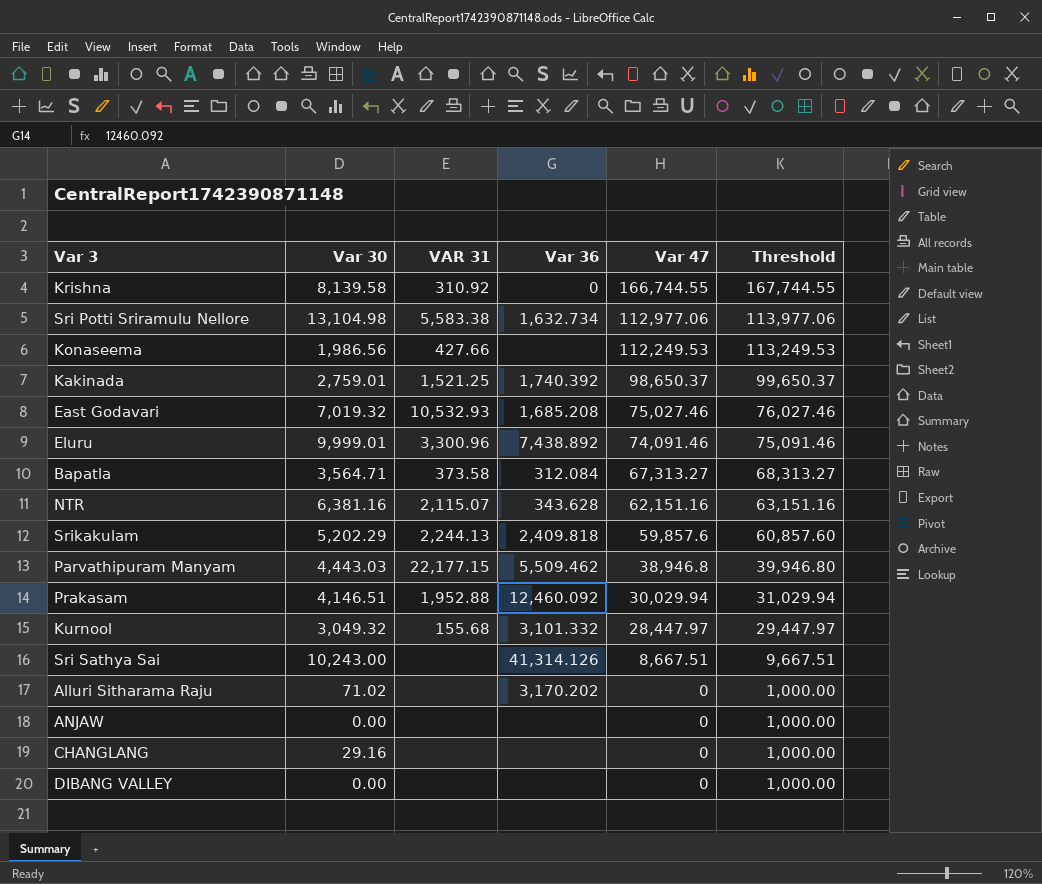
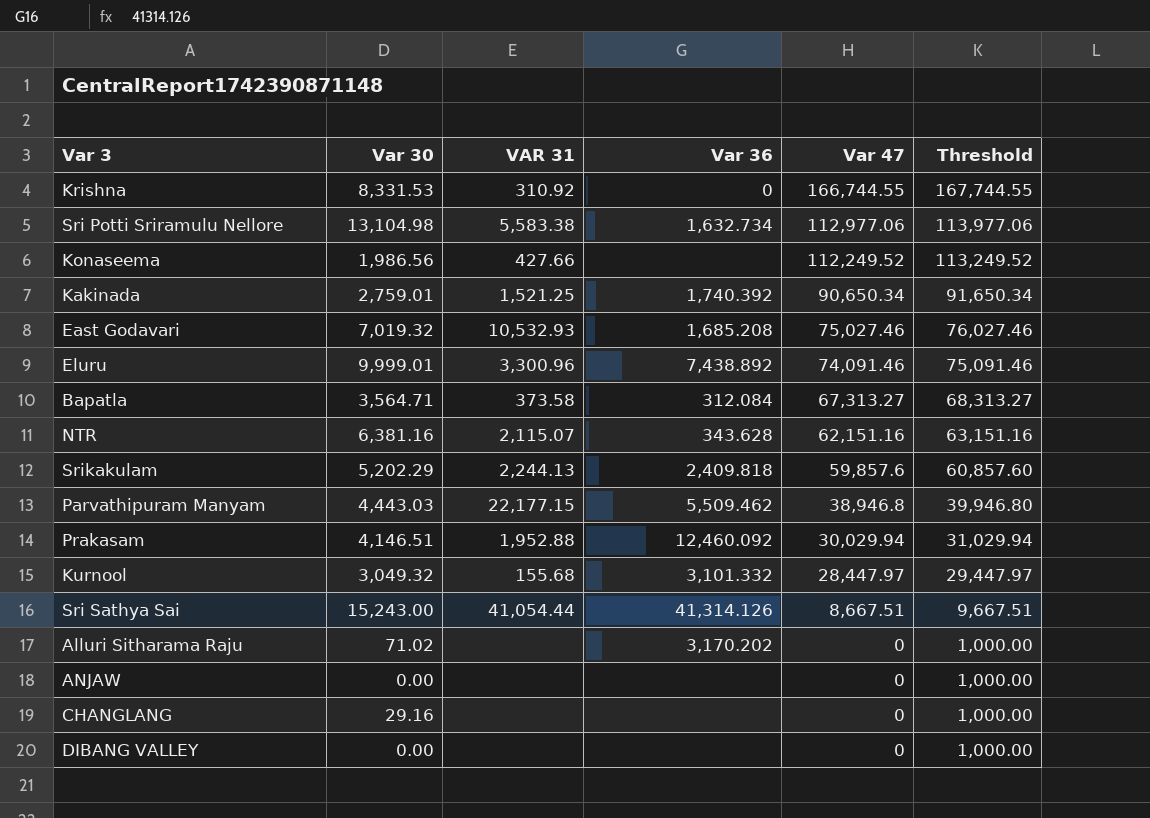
Krishna | Var 30: 8,139.58 -> 8,331.53
Konaseema | Var 47: 112,249.53 -> 112,249.52
Konaseema | Threshold: 113,249.53 -> 113,249.52
Kakinada | Var 47: 98,650.37 -> 90,650.34
Kakinada | Threshold: 99,650.37 -> 91,650.34
Sri Sathya Sai | Var 30: 10,243.00 -> 15,243.00
Sri Sathya Sai | VAR 31: none -> 41,054.44

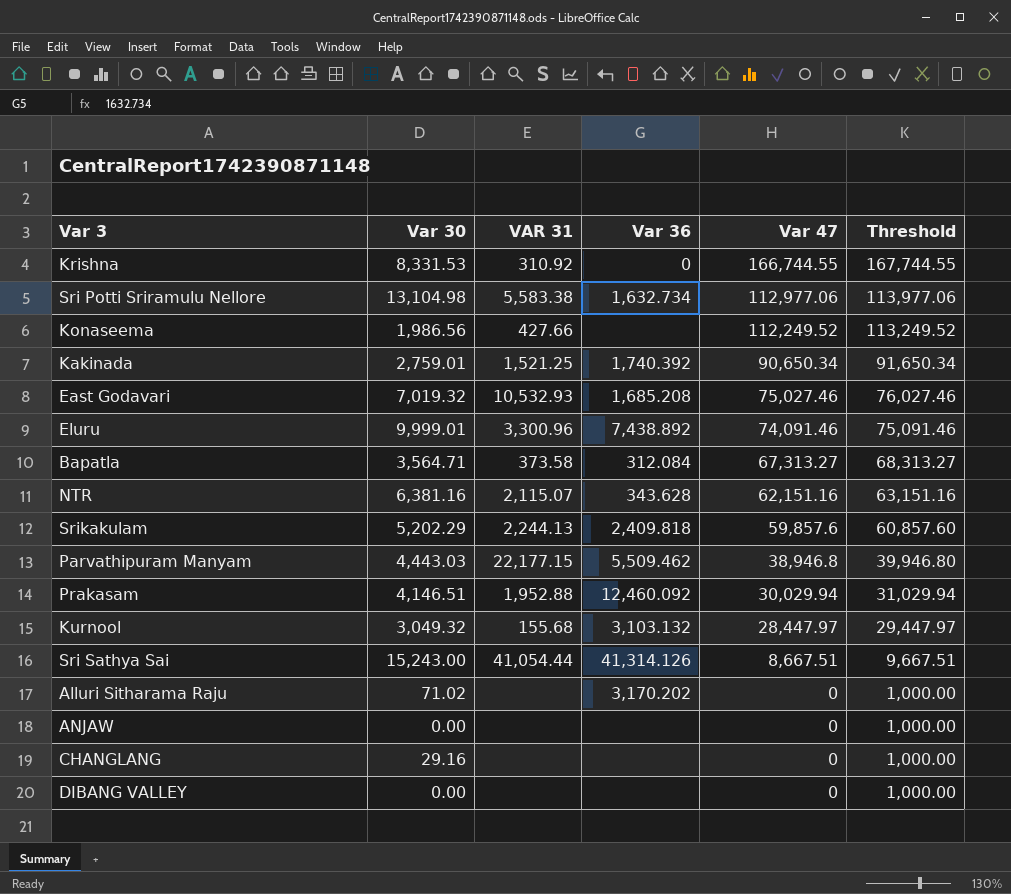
Kurnool | Var 36: 3,101.332 -> 3,103.132

